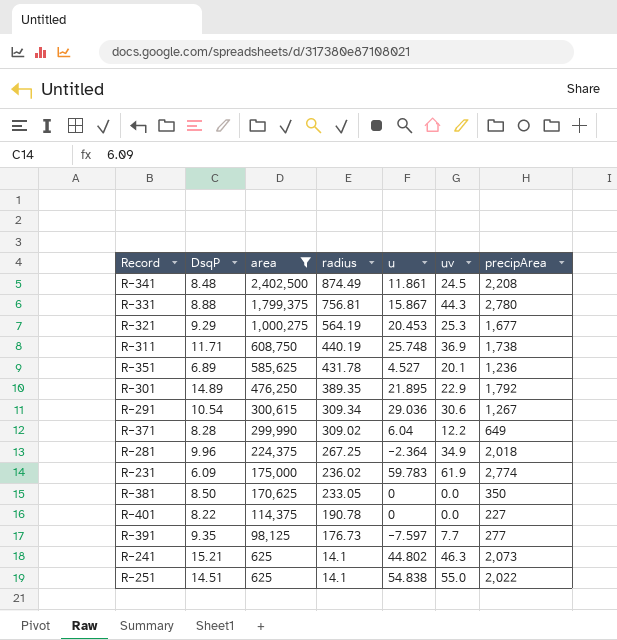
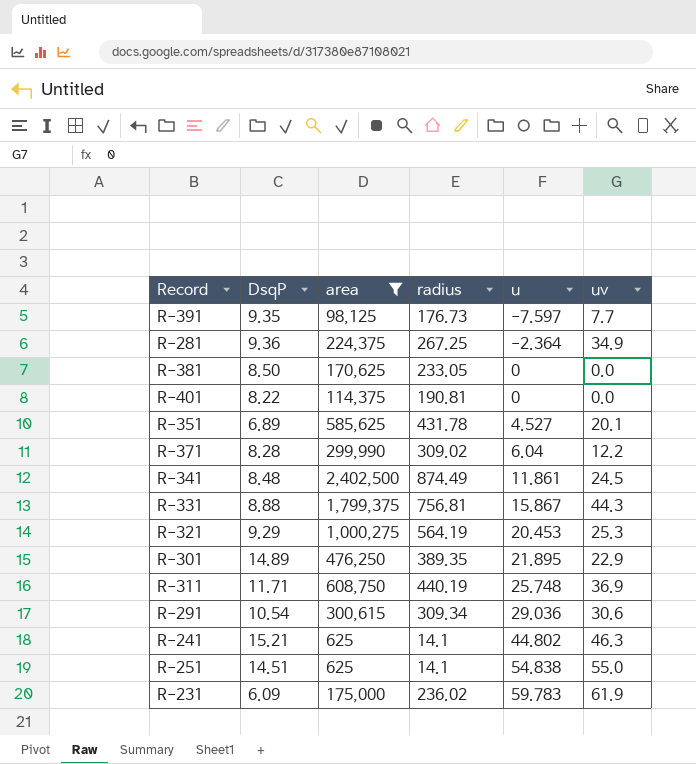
row order: area descending -> u ascending
column precipArea | position: 7 -> none
R-281 | DsqP: 9.96 -> 9.36
R-401 | radius: 190.78 -> 190.81

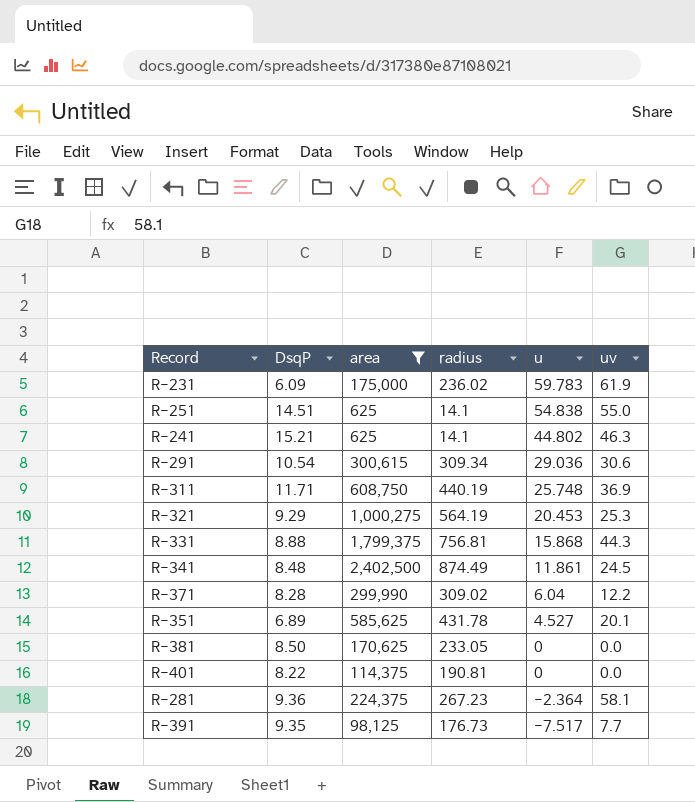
row order: u ascending -> u descending
row R-301: 14.89 | 476,250 | 389.35 | 21.895 | 22.9 -> none
R-331 | u: 15.867 -> 15.868
R-281 | radius: 267.25 -> 267.23
R-281 | uv: 34.9 -> 58.1
R-391 | u: -7.597 -> -7.517

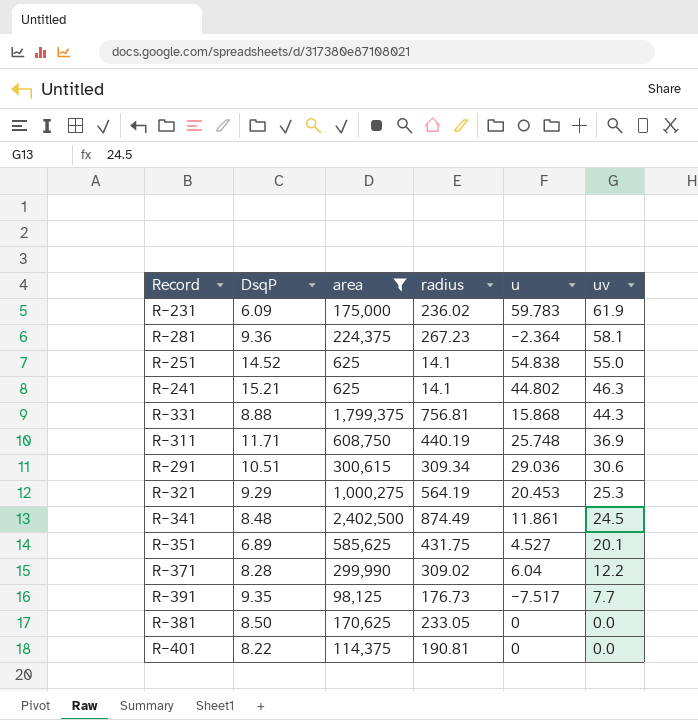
row order: u descending -> uv descending
R-251 | DsqP: 14.51 -> 14.52
R-291 | DsqP: 10.54 -> 10.51
R-351 | radius: 431.78 -> 431.75

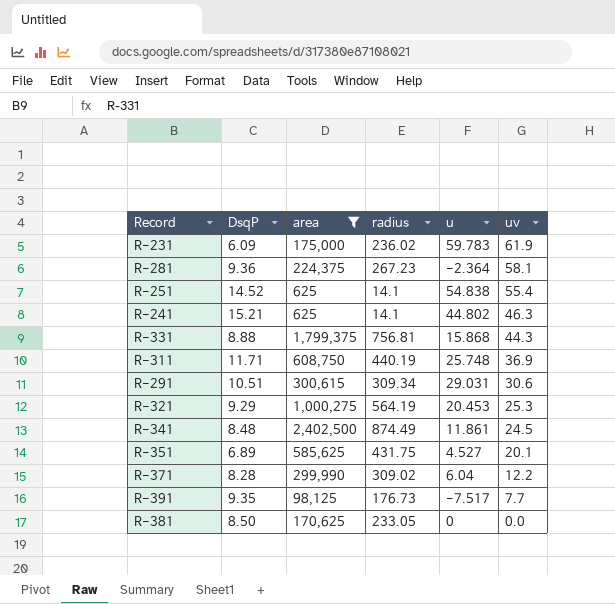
row R-401: 8.22 | 114,375 | 190.81 | 0 | 0.0 -> none
R-251 | uv: 55.0 -> 55.4
R-291 | u: 29.036 -> 29.031

